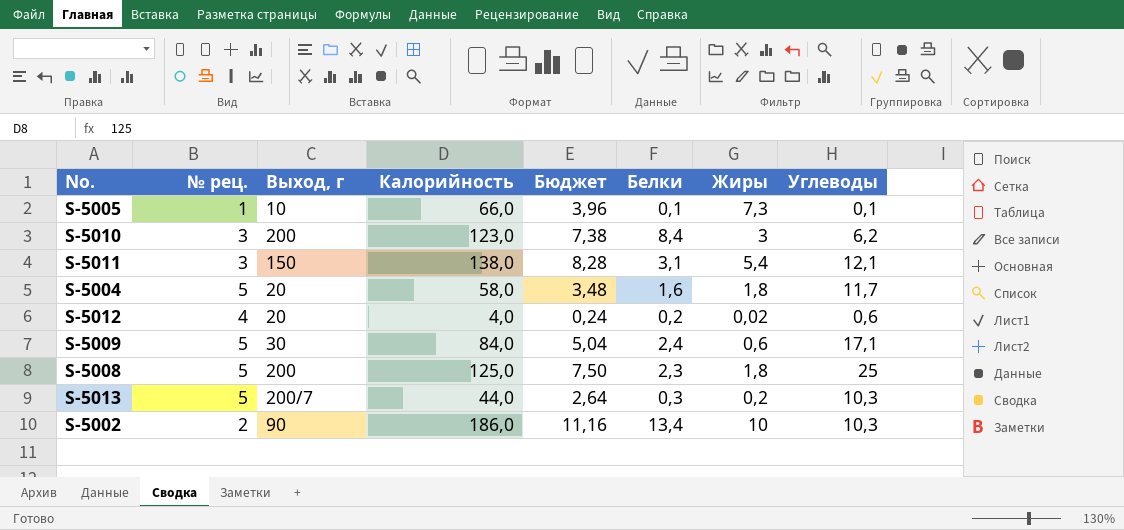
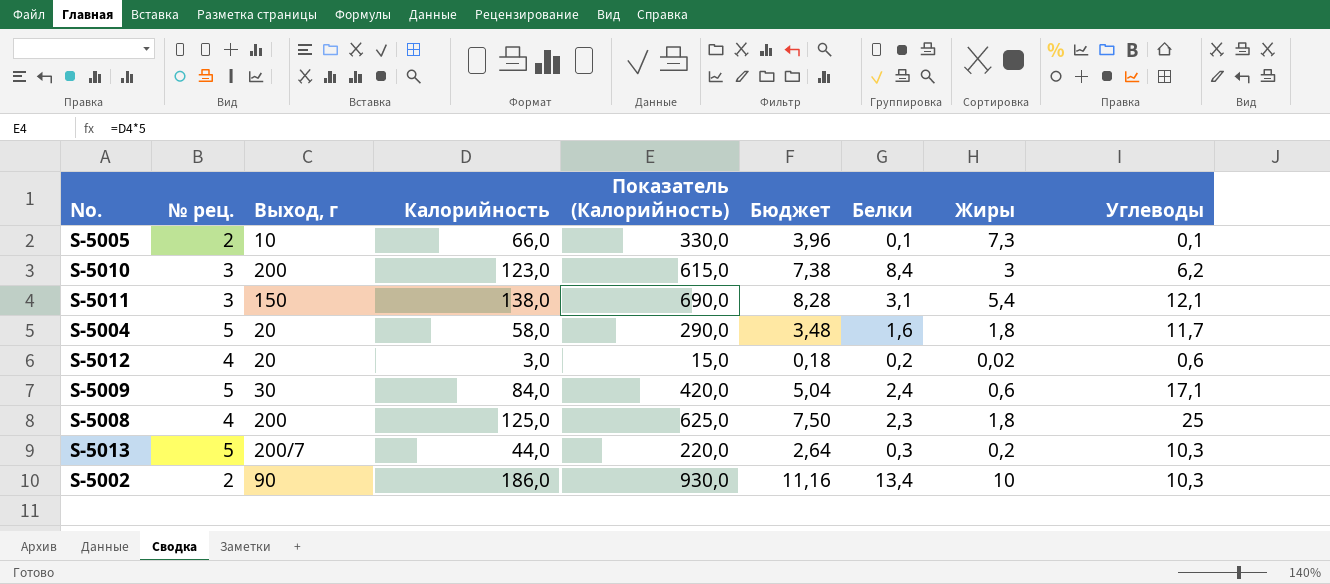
column Показатель (Калорийность) | formula: none -> [Калорийность] * 5
S-5005 | № рец.: 1 -> 2
S-5012 | Калорийность: 4,0 -> 3,0
S-5012 | Бюджет: 0,24 -> 0,18
S-5008 | № рец.: 5 -> 4

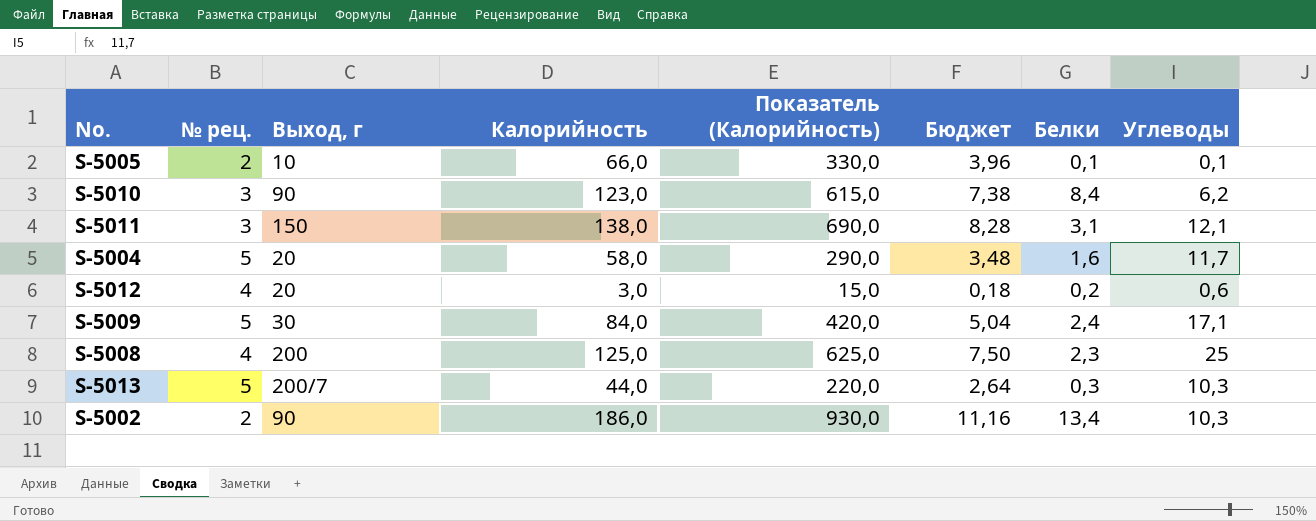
column Жиры | position: 8 -> none
S-5010 | Выход, г: 200 -> 90

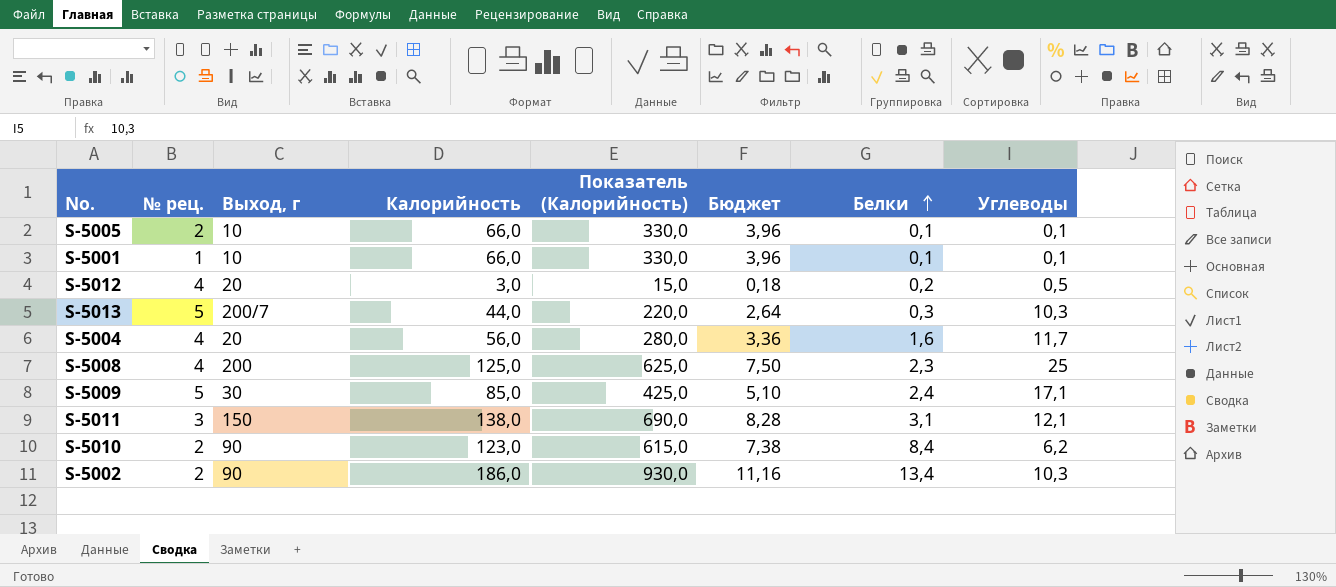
row order: none -> Белки ascending
row S-5001: none -> 1 | 10 | 66,0 | 330,0 | 3,96 | 0,1 | 0,1
S-5012 | Углеводы: 0,6 -> 0,5
S-5004 | № рец.: 5 -> 4
S-5004 | Калорийность: 58,0 -> 56,0
S-5004 | Показатель (Калорийность): 290,0 -> 280,0
S-5004 | Бюджет: 3,48 -> 3,36
S-5009 | Калорийность: 84,0 -> 85,0
S-5009 | Показатель (Калорийность): 420,0 -> 425,0
S-5009 | Бюджет: 5,04 -> 5,10
S-5010 | № рец.: 3 -> 2

